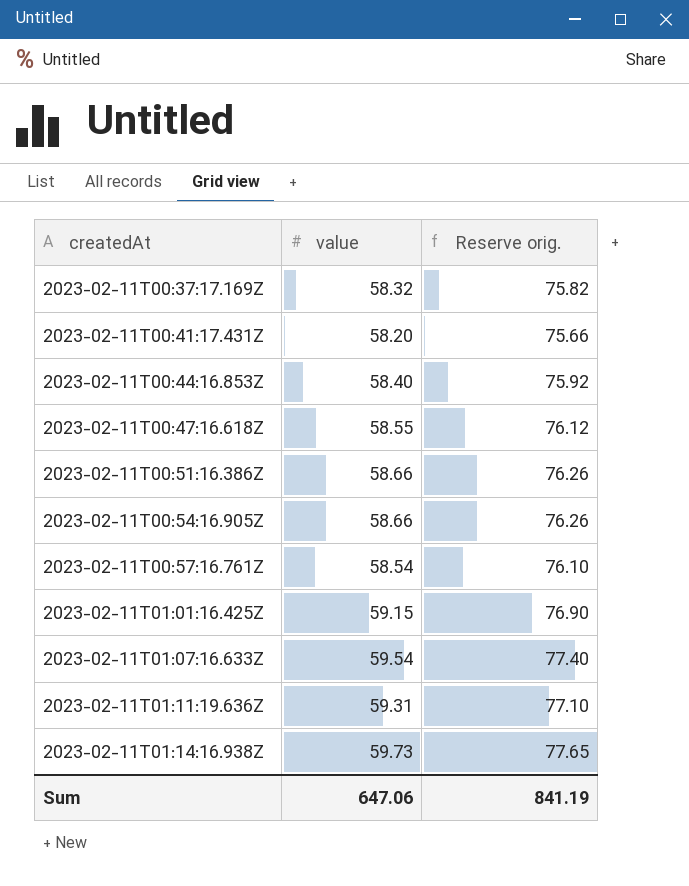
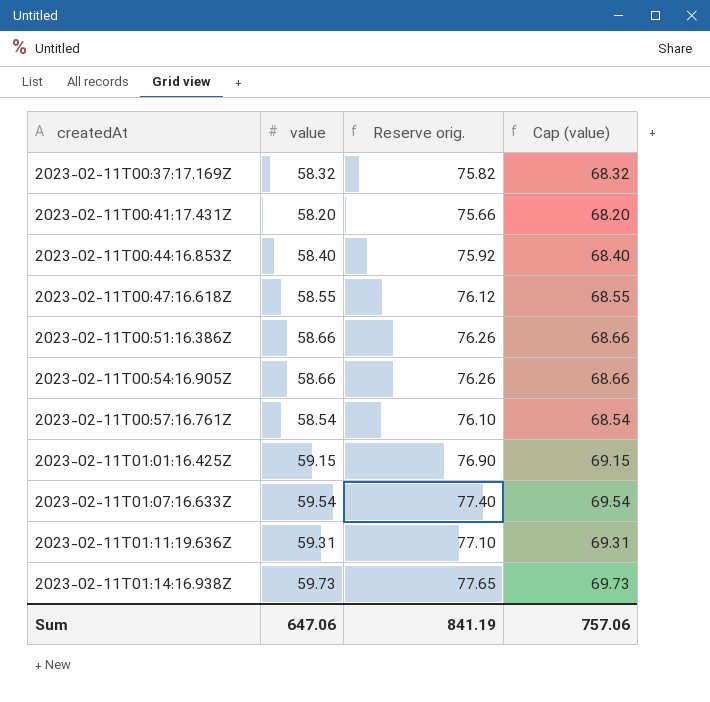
column Cap (value) | formula: none -> [value] + 10

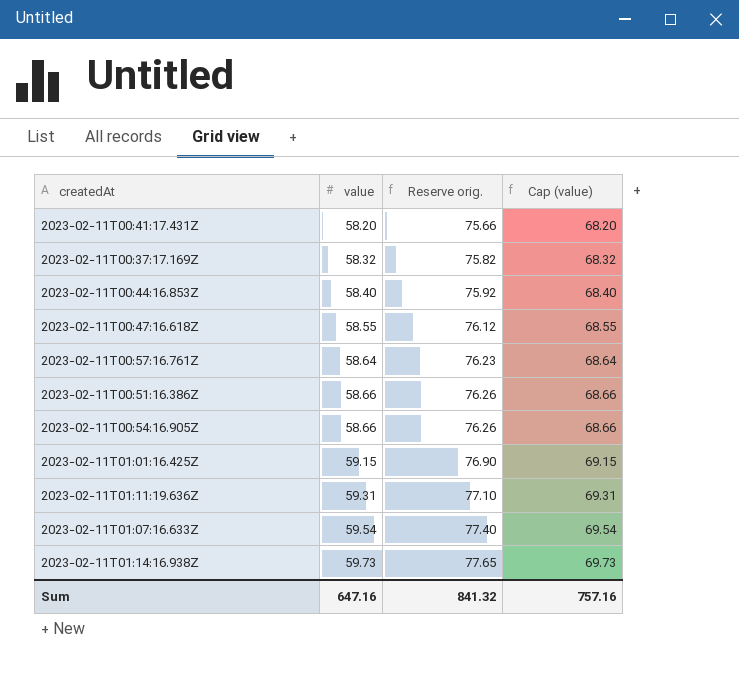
row order: createdAt ascending -> value ascending
2023-02-11T00:57:16.761Z | value: 58.54 -> 58.64
2023-02-11T00:57:16.761Z | Reserve orig.: 76.10 -> 76.23
2023-02-11T00:57:16.761Z | Cap (value): 68.54 -> 68.64
Sum | value: 647.06 -> 647.16
Sum | Reserve orig.: 841.19 -> 841.32
Sum | Cap (value): 757.06 -> 757.16

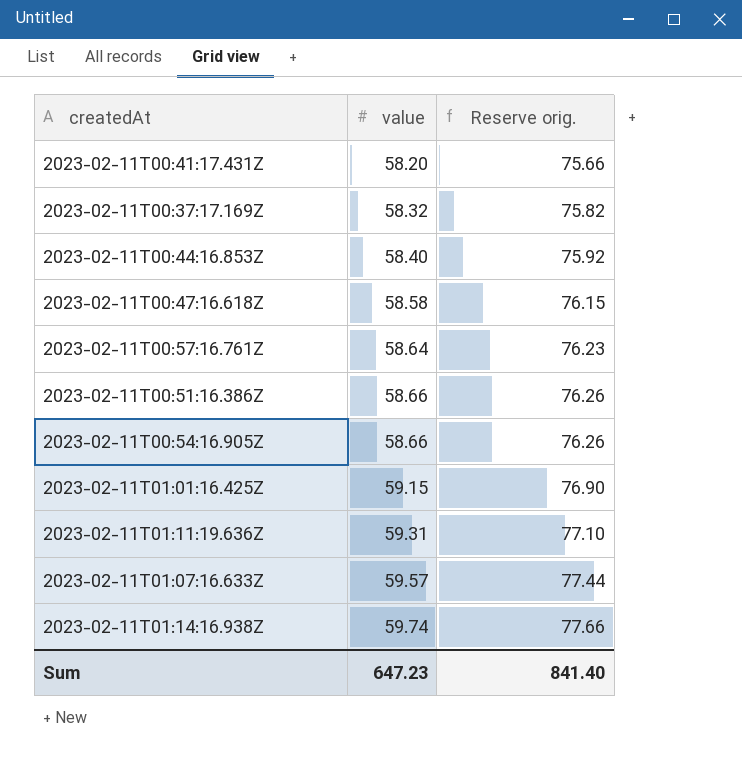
column Cap (value) | formula: [value] + 10 -> none
2023-02-11T00:47:16.618Z | value: 58.55 -> 58.58
2023-02-11T00:47:16.618Z | Reserve orig.: 76.12 -> 76.15
2023-02-11T01:07:16.633Z | value: 59.54 -> 59.57
2023-02-11T01:07:16.633Z | Reserve orig.: 77.40 -> 77.44
2023-02-11T01:14:16.938Z | value: 59.73 -> 59.74
2023-02-11T01:14:16.938Z | Reserve orig.: 77.65 -> 77.66
Sum | value: 647.16 -> 647.23
Sum | Reserve orig.: 841.32 -> 841.40

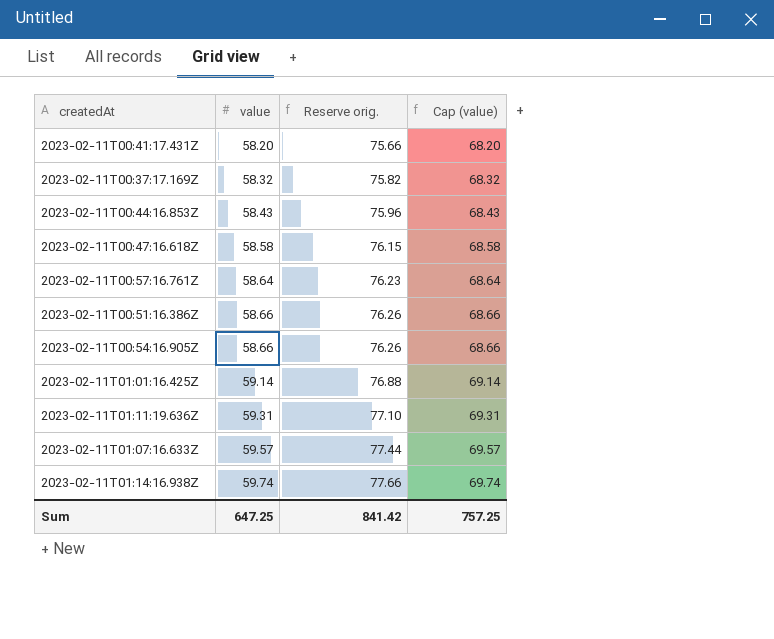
column Cap (value) | formula: none -> [value] + 10
2023-02-11T00:44:16.853Z | value: 58.40 -> 58.43
2023-02-11T00:44:16.853Z | Reserve orig.: 75.92 -> 75.96
2023-02-11T01:01:16.425Z | value: 59.15 -> 59.14
2023-02-11T01:01:16.425Z | Reserve orig.: 76.90 -> 76.88
Sum | value: 647.23 -> 647.25
Sum | Reserve orig.: 841.40 -> 841.42

